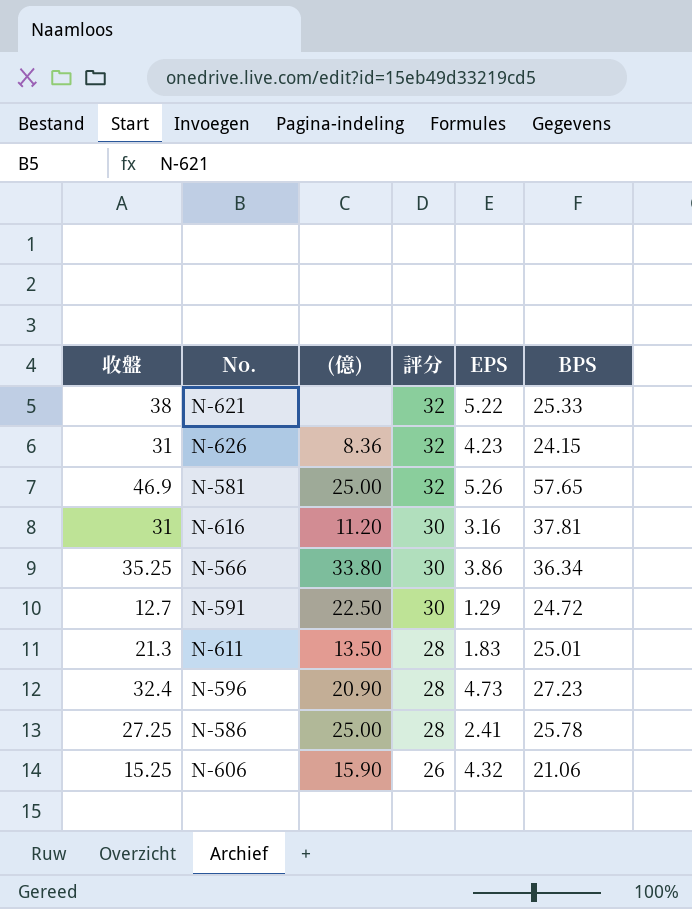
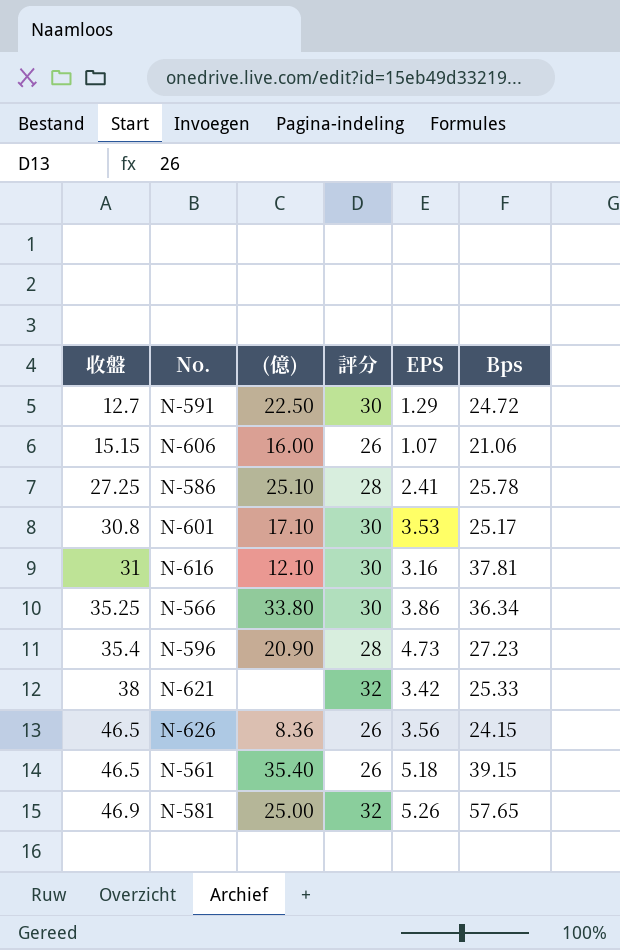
row order: 評分 descending -> 收盤 ascending
column name: BPS -> Bps
row N-611: 21.3 | 13.50 | 28 | 1.83 | 25.01 -> none
N-606 | 收盤: 15.25 -> 15.15
N-606 | (億): 15.90 -> 16.00
N-606 | EPS: 4.32 -> 1.07
N-586 | (億): 25.00 -> 25.10
row N-601: none -> 30.8 | 17.10 | 30 | 3.53 | 25.17
N-616 | (億): 11.20 -> 12.10
N-596 | 收盤: 32.4 -> 35.4
N-621 | EPS: 5.22 -> 3.42
N-626 | 收盤: 31 -> 46.5
N-626 | 評分: 32 -> 26
N-626 | EPS: 4.23 -> 3.56
row N-561: none -> 46.5 | 35.40 | 26 | 5.18 | 39.15

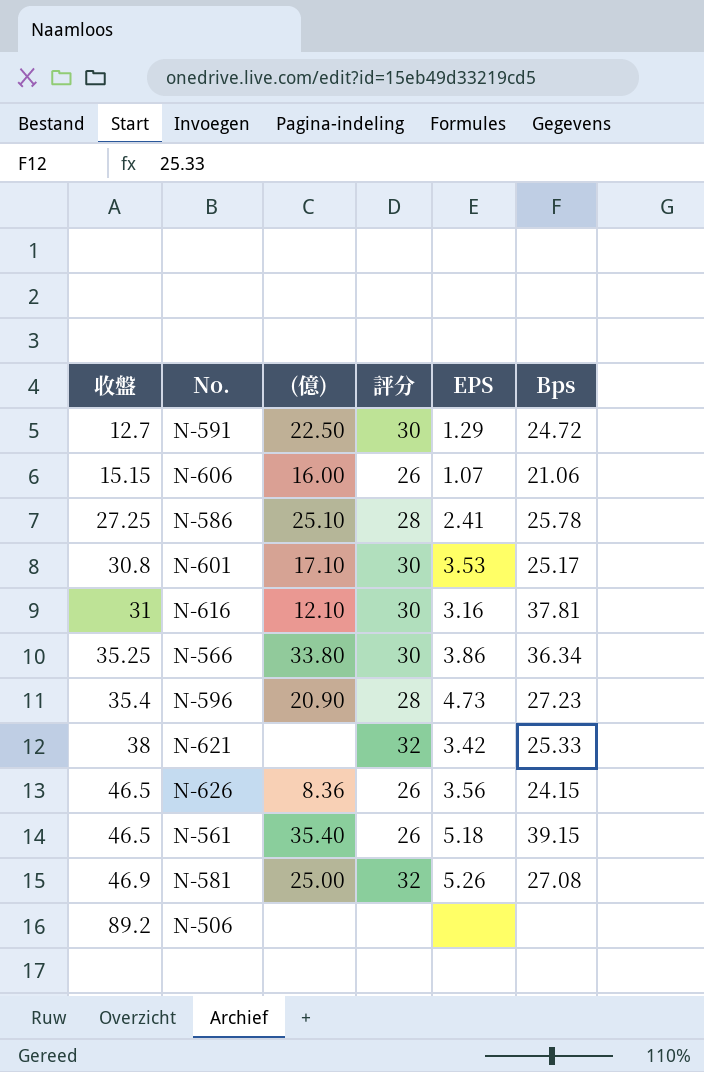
N-581 | Bps: 57.65 -> 27.08
row N-506: none -> 89.2 | none | none | none | none

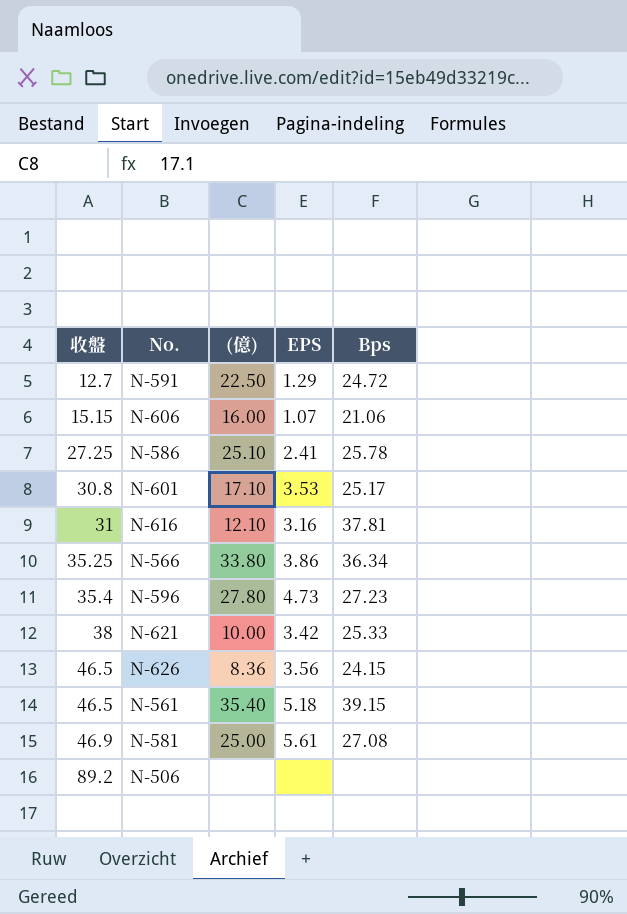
column 評分 | position: 4 -> none
N-596 | (億): 20.90 -> 27.80
N-621 | (億): none -> 10.00
N-581 | EPS: 5.26 -> 5.61

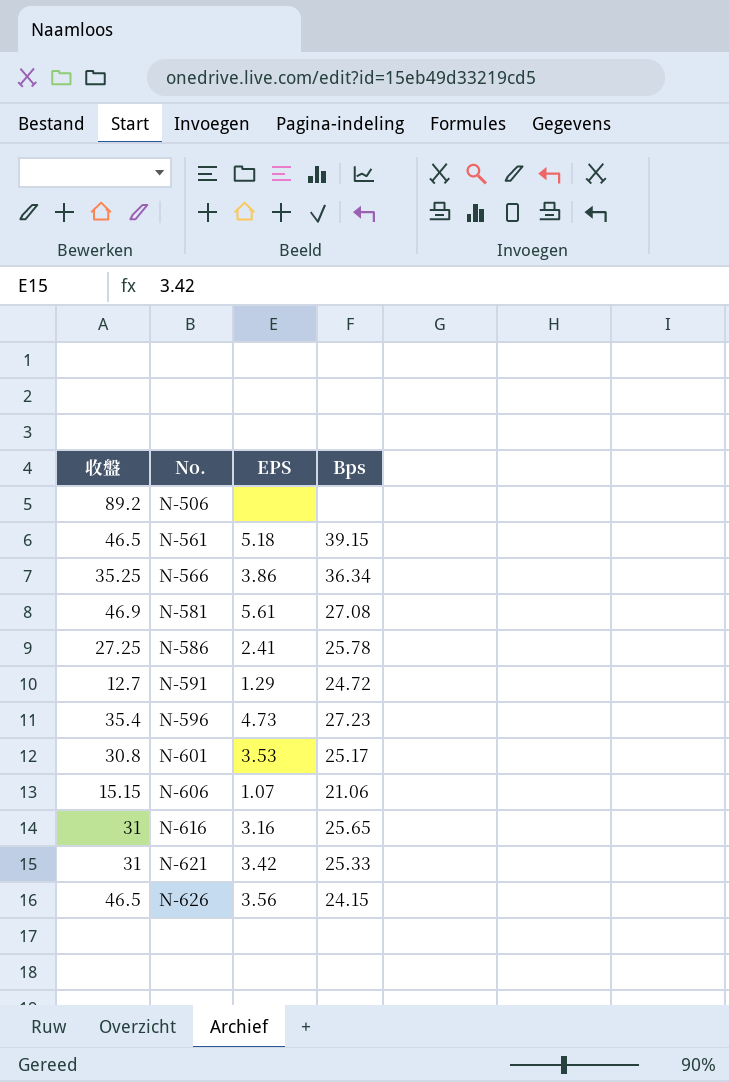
row order: 收盤 ascending -> No. ascending
column (億) | position: 3 -> none
N-616 | Bps: 37.81 -> 25.65
N-621 | 收盤: 38 -> 31

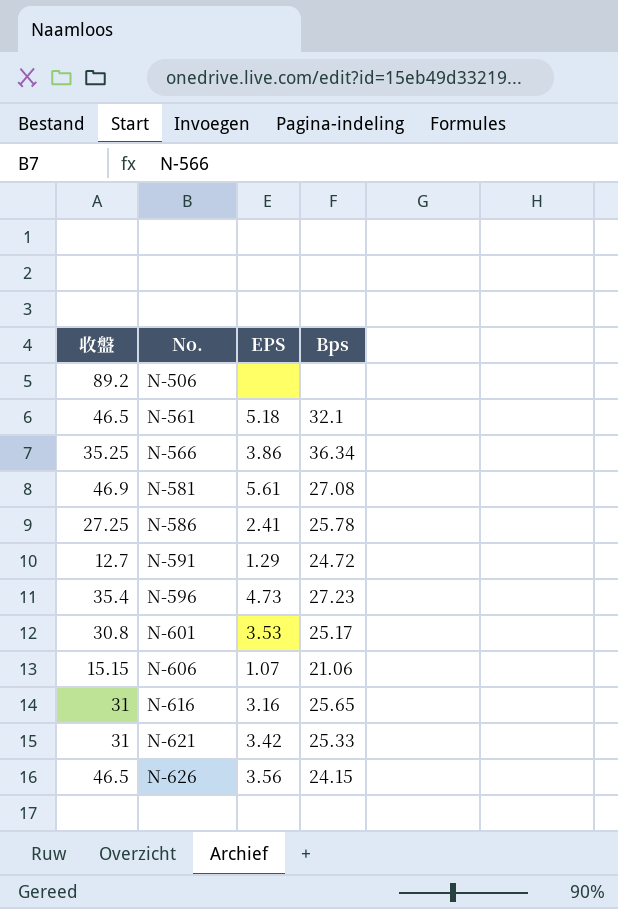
N-561 | Bps: 39.15 -> 32.1

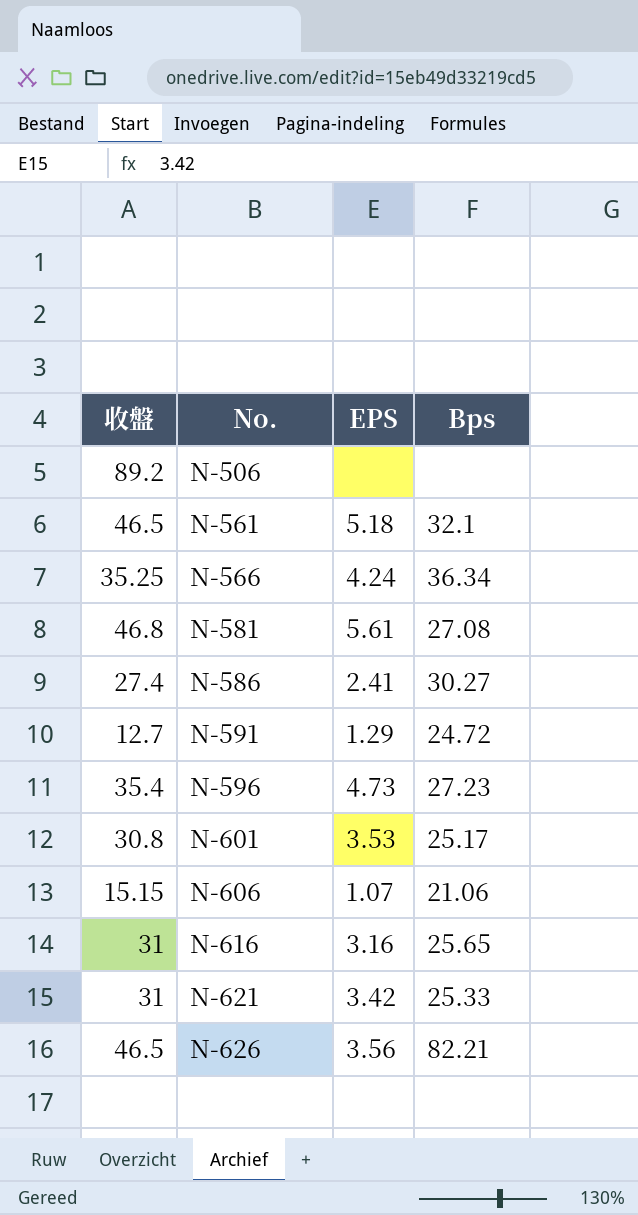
N-566 | EPS: 3.86 -> 4.24
N-581 | 收盤: 46.9 -> 46.8
N-586 | 收盤: 27.25 -> 27.4
N-586 | Bps: 25.78 -> 30.27
N-626 | Bps: 24.15 -> 82.21

